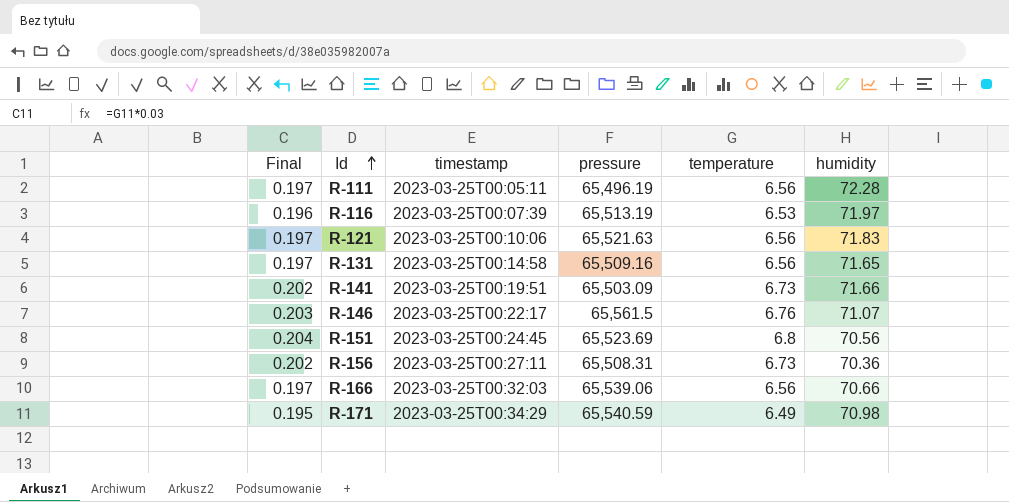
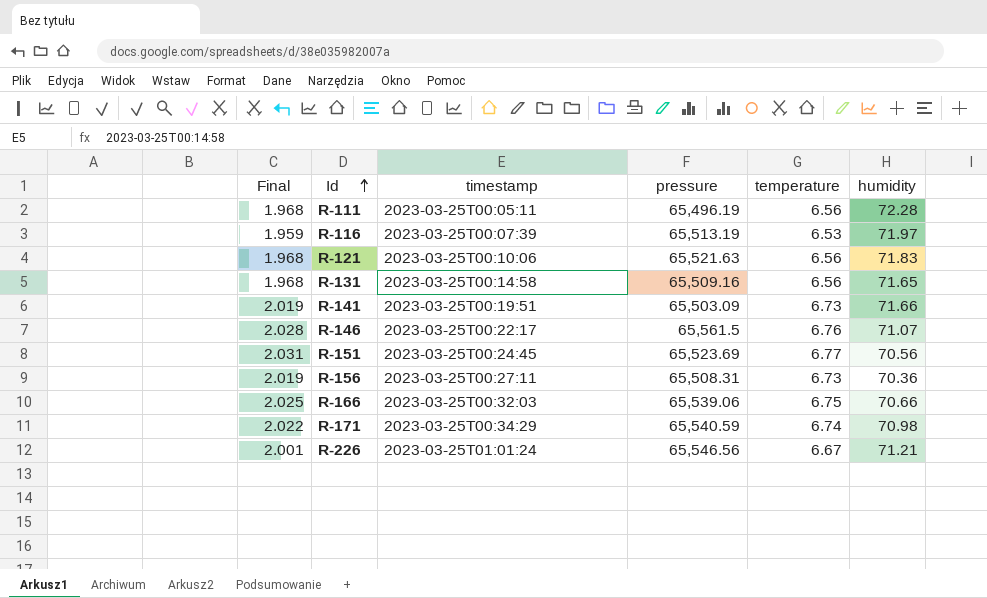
column Final | formula: [temperature] * 0.03 -> [temperature] * 0.3
R-151 | temperature: 6.8 -> 6.77
R-166 | temperature: 6.56 -> 6.75
R-171 | temperature: 6.49 -> 6.74
row R-226: none -> 2.001 | 2023-03-25T01:01:24 | 65,546.56 | 6.67 | 71.21

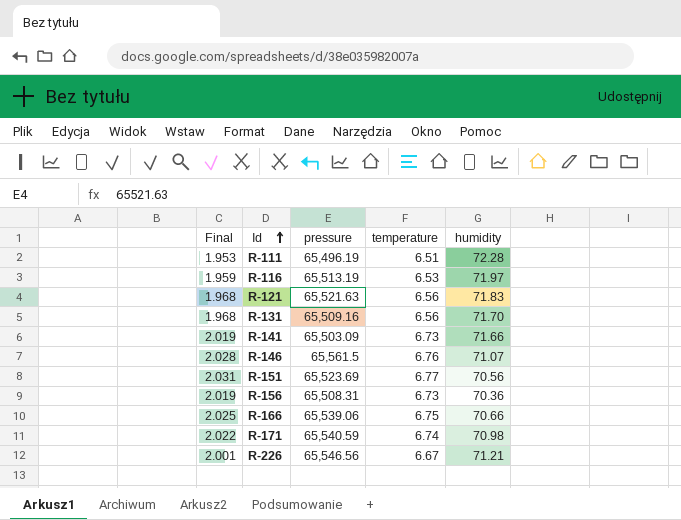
column timestamp | position: 3 -> none
R-111 | Final: 1.968 -> 1.953
R-111 | temperature: 6.56 -> 6.51
R-131 | humidity: 71.65 -> 71.70

